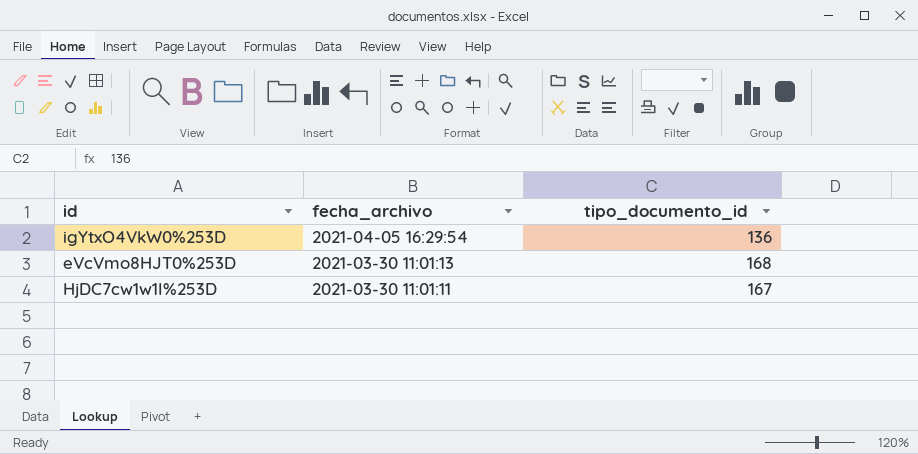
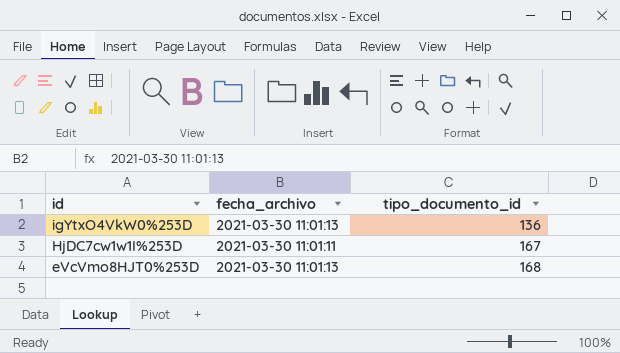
row order: fecha_archivo descending -> id descending
igYtxO4VkW0%253D | fecha_archivo: 2021-04-05 16:29:54 -> 2021-03-30 11:01:13

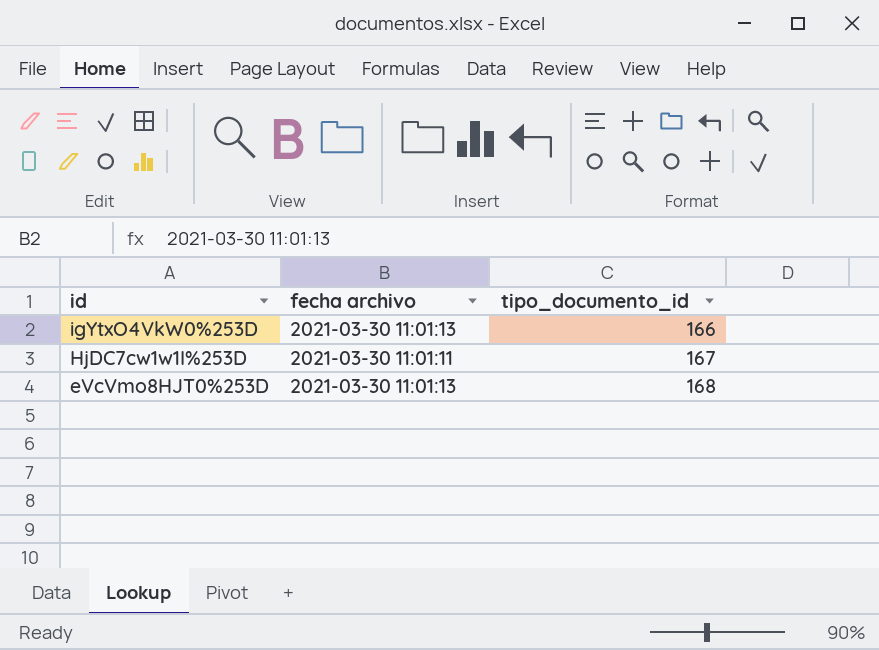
column name: fecha_archivo -> fecha archivo
igYtxO4VkW0%253D | tipo_documento_id: 136 -> 166

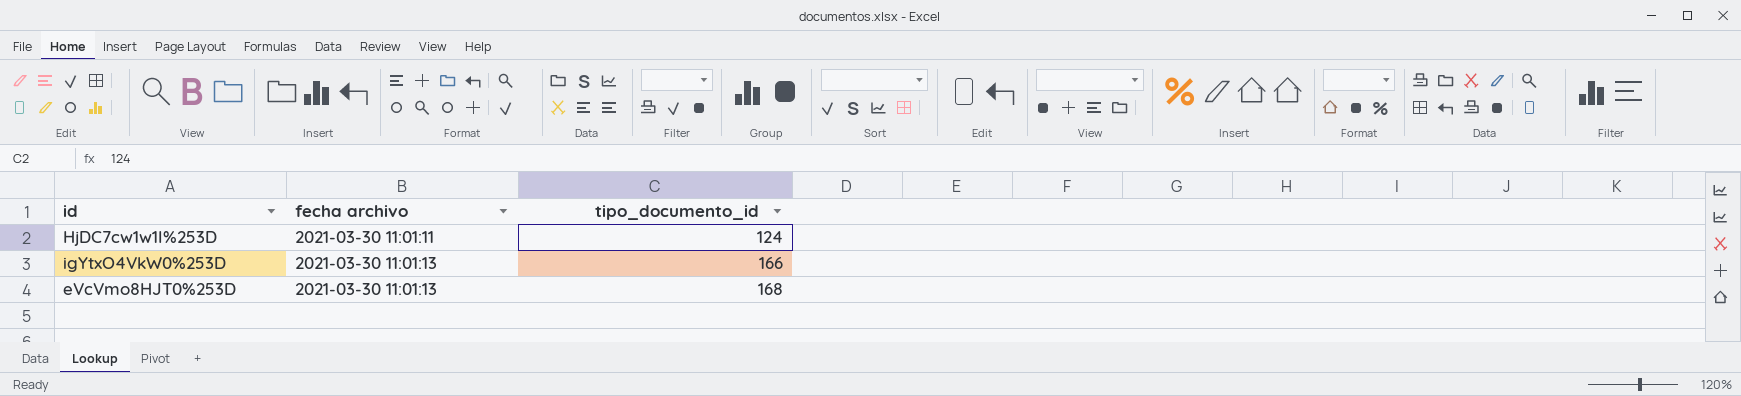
row order: id descending -> fecha archivo ascending
HjDC7cw1w1I%253D | tipo_documento_id: 167 -> 124

